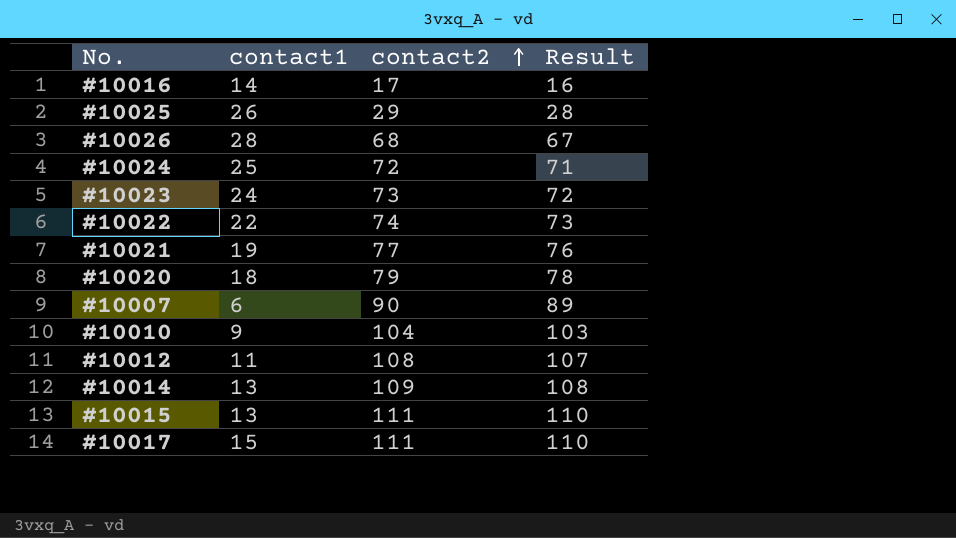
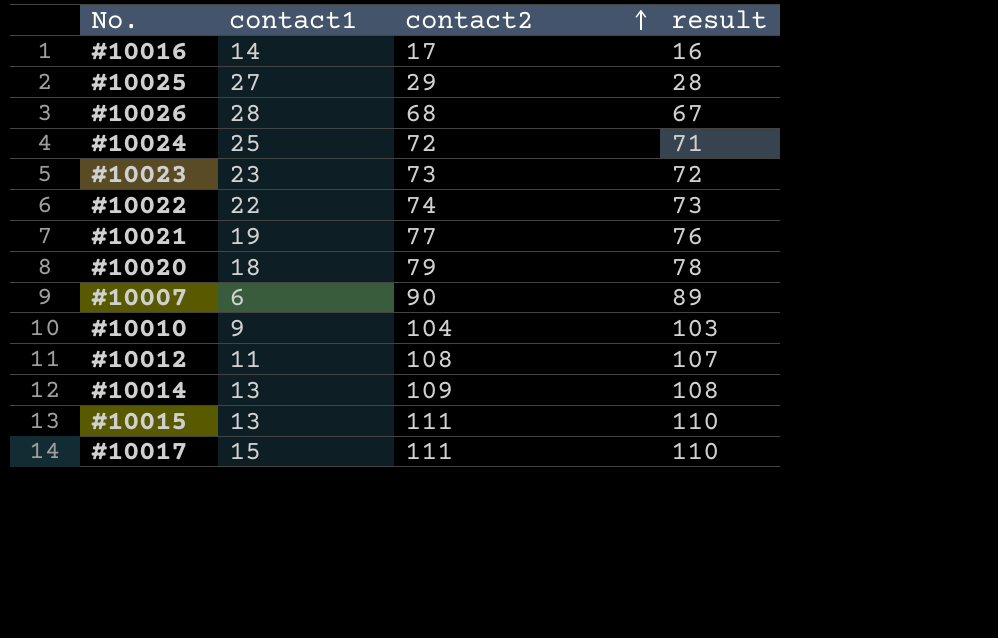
column name: Result -> result
#10025 | contact1: 26 -> 27
#10023 | contact1: 24 -> 23

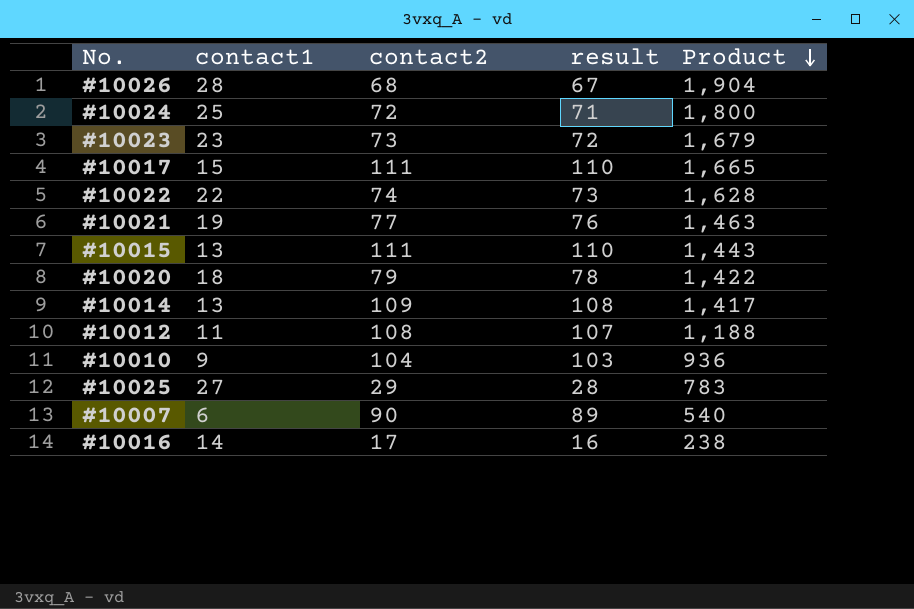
row order: contact2 ascending -> Product descending
column Product | formula: none -> [contact1] * [contact2]

